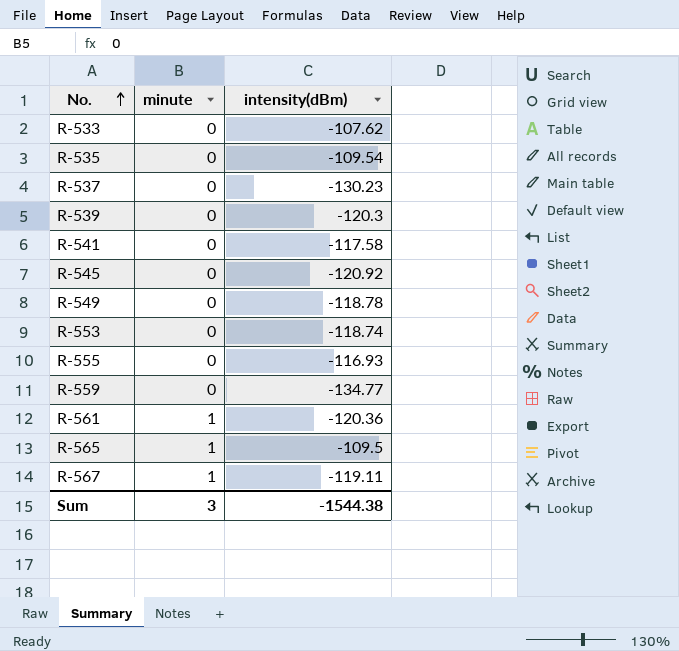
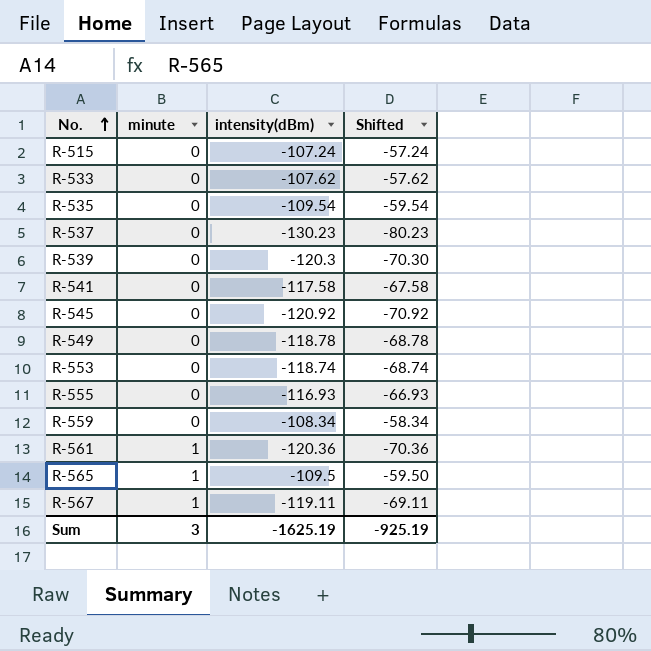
column Shifted | formula: none -> [intensity(dBm)] + 50
row R-515: none -> 0 | -107.24 | -57.24
R-559 | intensity(dBm): -134.77 -> -108.34
Sum | intensity(dBm): -1544.38 -> -1625.19

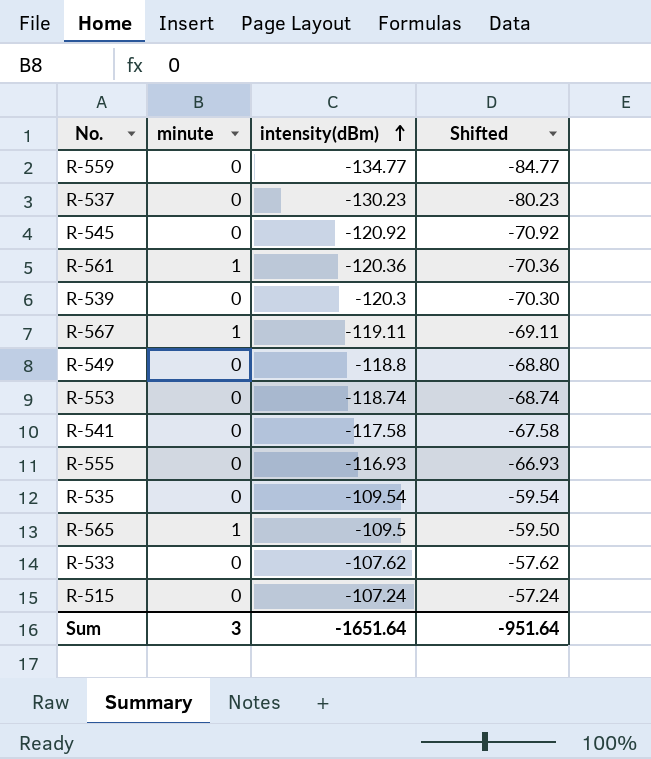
row order: No. ascending -> intensity(dBm) ascending
R-559 | intensity(dBm): -108.34 -> -134.77
R-559 | Shifted: -58.34 -> -84.77
R-549 | intensity(dBm): -118.78 -> -118.8
R-549 | Shifted: -68.78 -> -68.80
Sum | intensity(dBm): -1625.19 -> -1651.64
Sum | Shifted: -925.19 -> -951.64

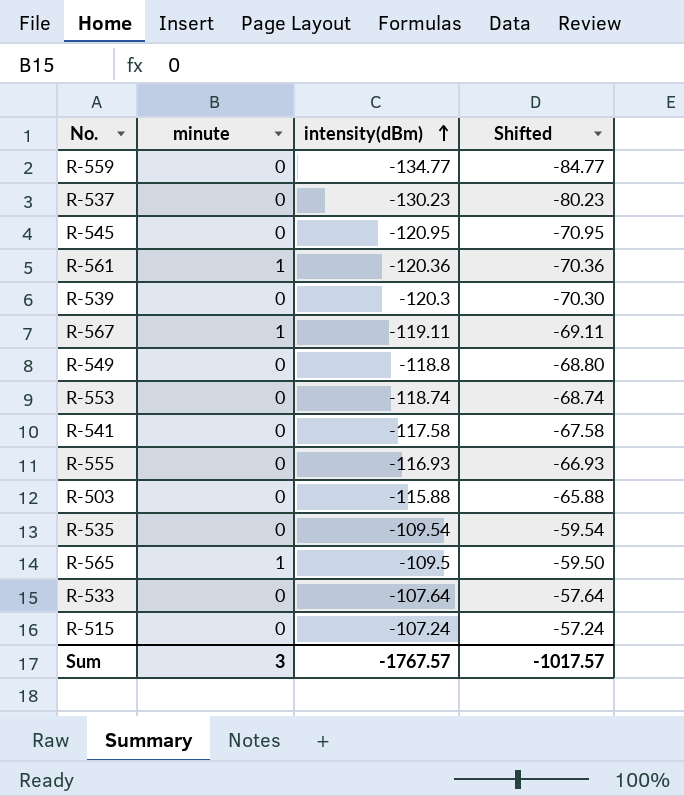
R-545 | intensity(dBm): -120.92 -> -120.95
R-545 | Shifted: -70.92 -> -70.95
row R-503: none -> 0 | -115.88 | -65.88
R-533 | intensity(dBm): -107.62 -> -107.64
R-533 | Shifted: -57.62 -> -57.64
Sum | intensity(dBm): -1651.64 -> -1767.57
Sum | Shifted: -951.64 -> -1017.57

